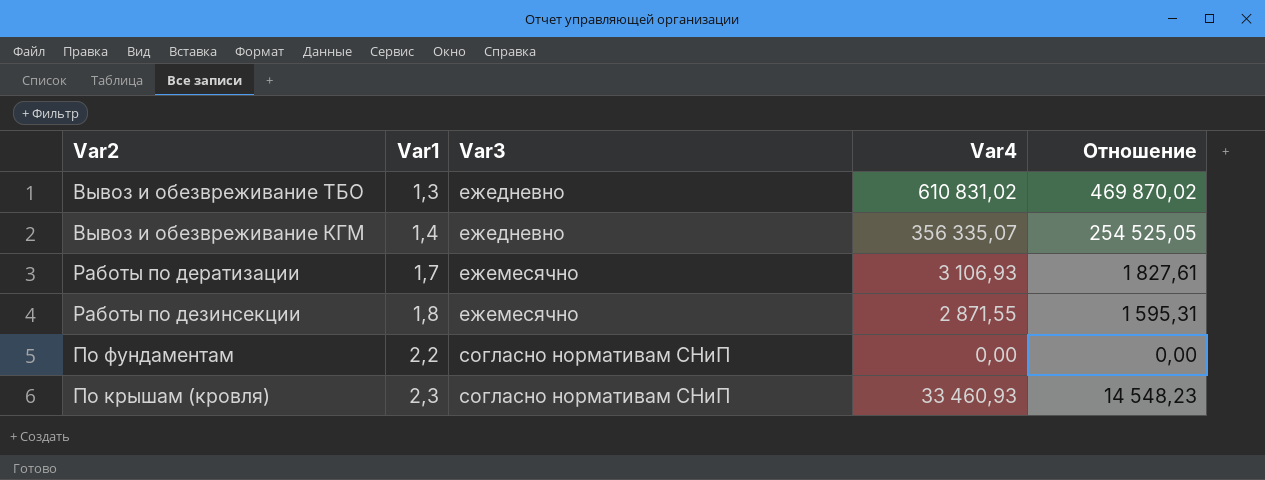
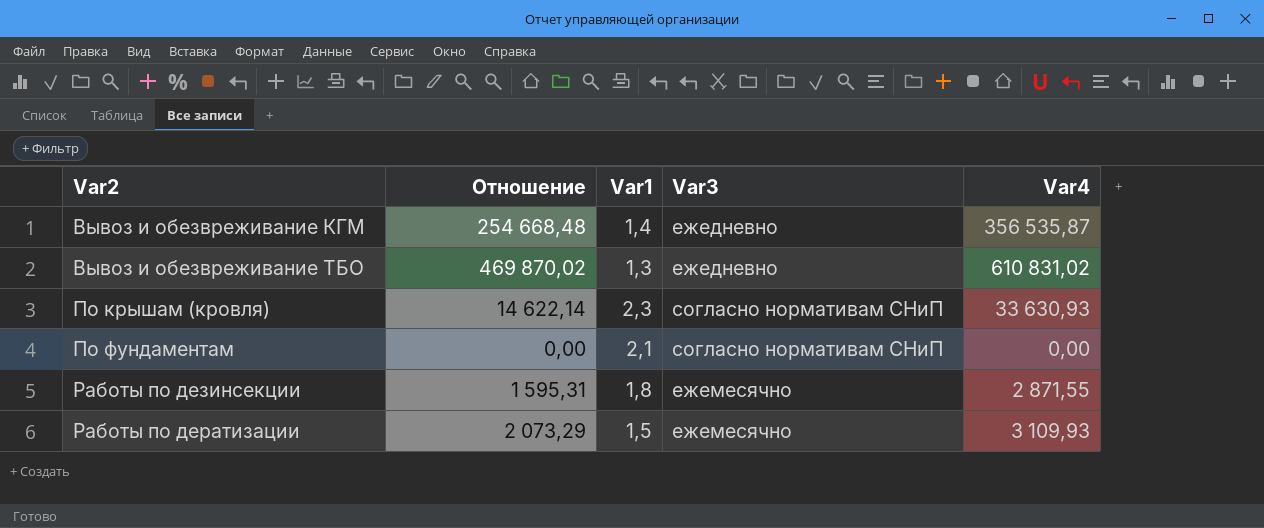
row order: Var1 ascending -> Var2 ascending
column Отношение | position: 5 -> 2
Вывоз и обезвреживание КГМ | Отношение: 254 525,05 -> 254 668,48
Вывоз и обезвреживание КГМ | Var4: 356 335,07 -> 356 535,87
По крышам (кровля) | Отношение: 14 548,23 -> 14 622,14
По крышам (кровля) | Var4: 33 460,93 -> 33 630,93
По фундаментам | Var1: 2,2 -> 2,1
Работы по дератизации | Отношение: 1 827,61 -> 2 073,29
Работы по дератизации | Var1: 1,7 -> 1,5
Работы по дератизации | Var4: 3 106,93 -> 3 109,93

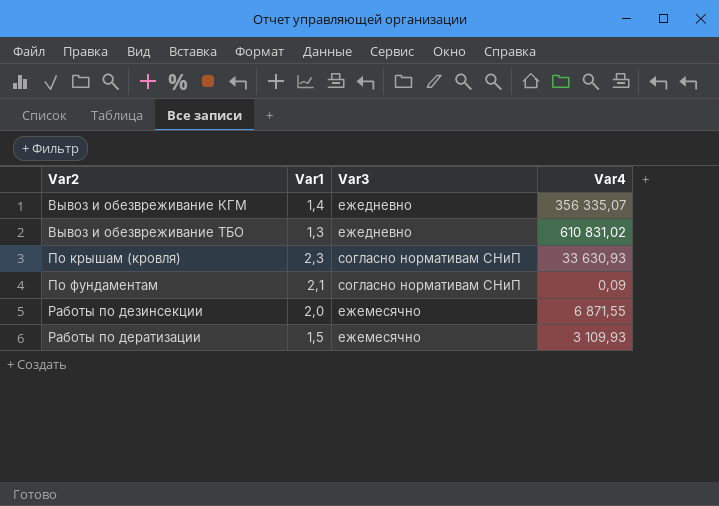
column Отношение | formula: [Var4] / [Var1] -> none
Вывоз и обезвреживание КГМ | Var4: 356 535,87 -> 356 335,07
По фундаментам | Var4: 0,00 -> 0,09
Работы по дезинсекции | Var1: 1,8 -> 2,0
Работы по дезинсекции | Var4: 2 871,55 -> 6 871,55

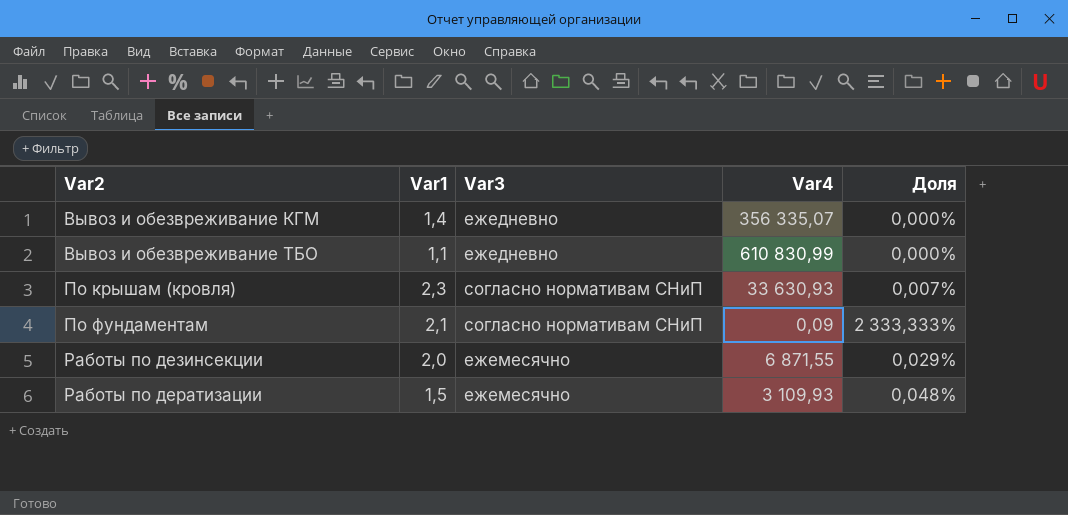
column Доля | formula: none -> [Var1] / [Var4]
Вывоз и обезвреживание ТБО | Var1: 1,3 -> 1,1
Вывоз и обезвреживание ТБО | Var4: 610 831,02 -> 610 830,99

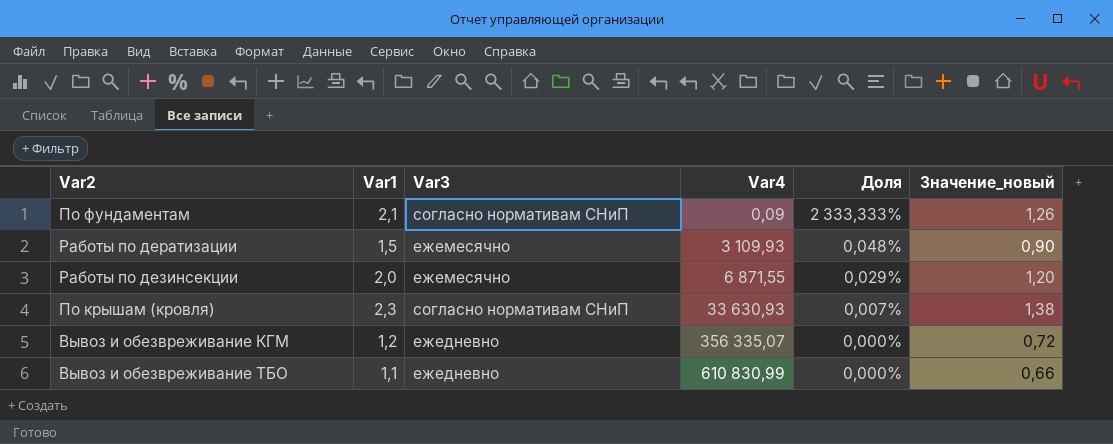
row order: Var2 ascending -> Var4 ascending
column Значение_новый | formula: none -> [Var1] * 0,6
Вывоз и обезвреживание КГМ | Var1: 1,4 -> 1,2

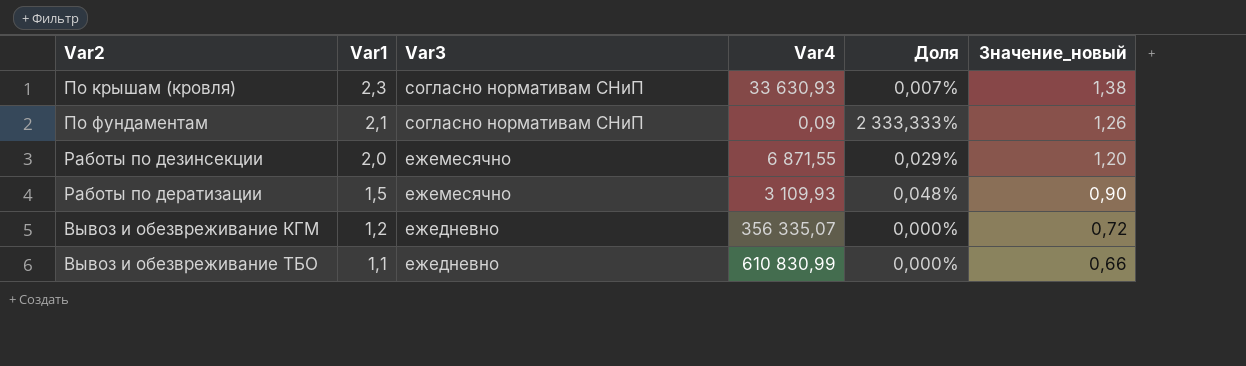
row order: Var4 ascending -> Var1 descending

